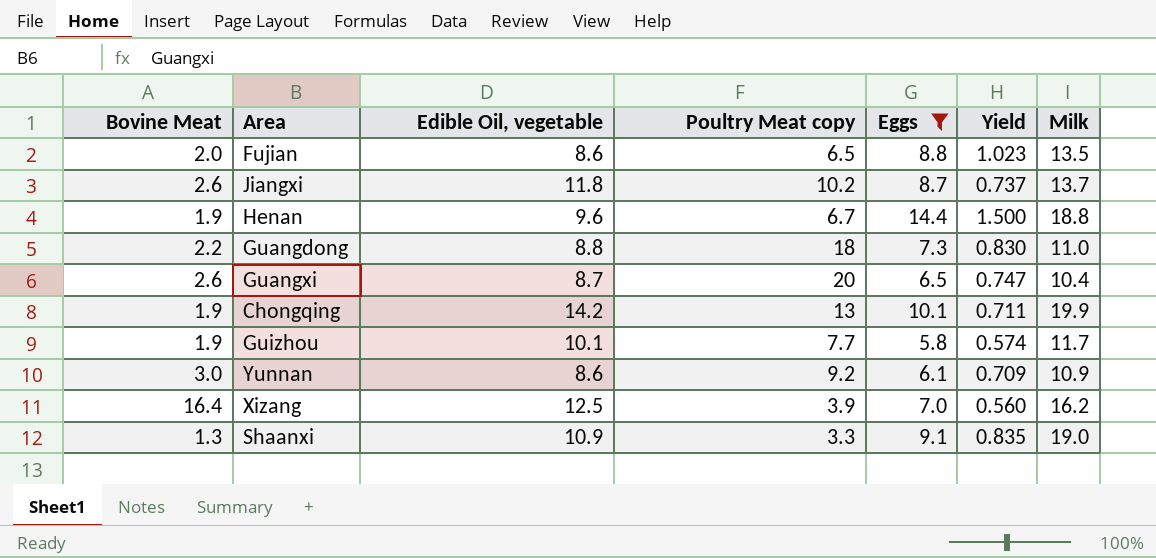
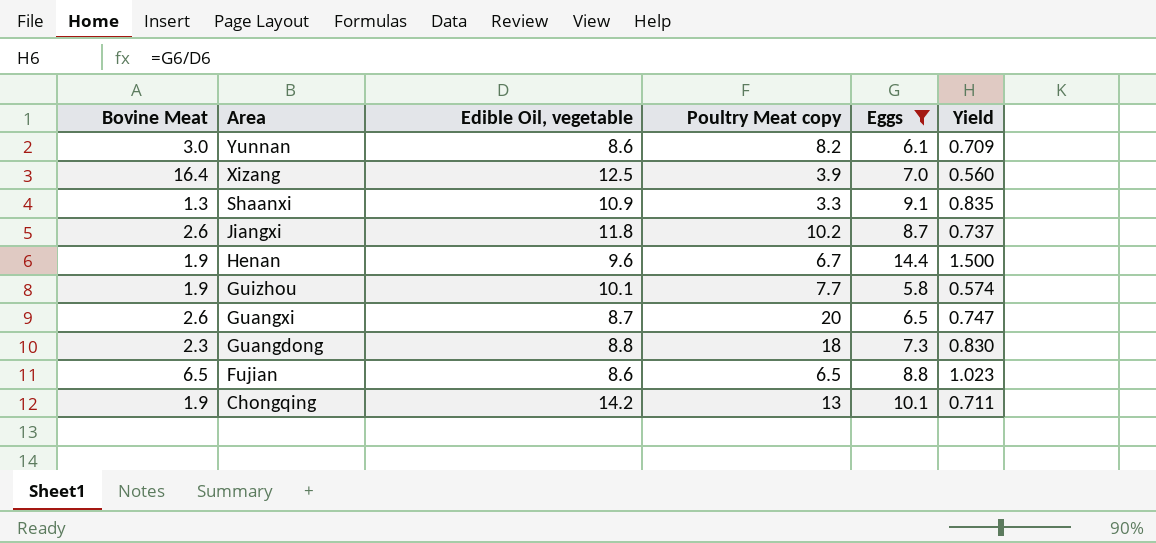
row order: none -> Area descending
column Milk | position: 7 -> none
Yunnan | Poultry Meat copy: 9.2 -> 8.2
Guangdong | Bovine Meat: 2.2 -> 2.3
Fujian | Bovine Meat: 2.0 -> 6.5

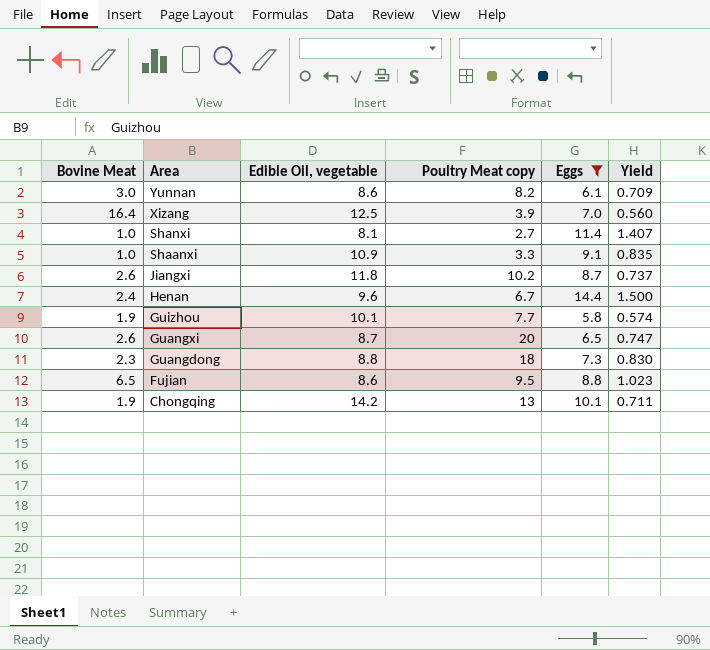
row Shanxi: none -> 1.0 | 8.1 | 2.7 | 11.4 | 1.407
Shaanxi | Bovine Meat: 1.3 -> 1.0
Henan | Bovine Meat: 1.9 -> 2.4
Fujian | Poultry Meat copy: 6.5 -> 9.5

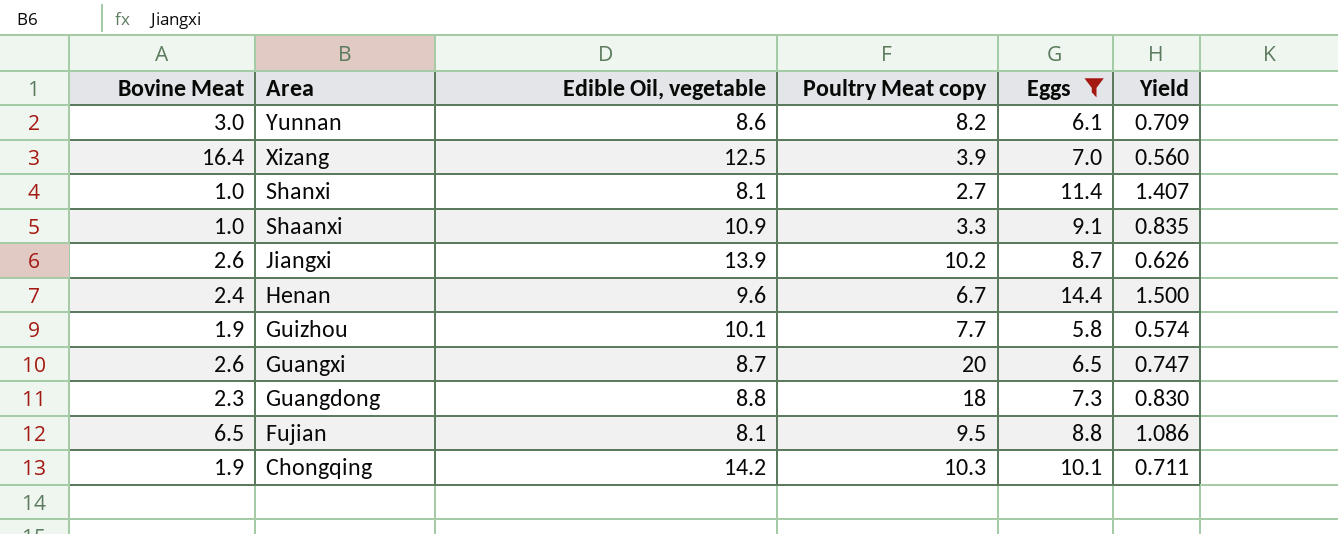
Jiangxi | Edible Oil, vegetable: 11.8 -> 13.9
Jiangxi | Yield: 0.737 -> 0.626
Fujian | Edible Oil, vegetable: 8.6 -> 8.1
Fujian | Yield: 1.023 -> 1.086
Chongqing | Poultry Meat copy: 13 -> 10.3

